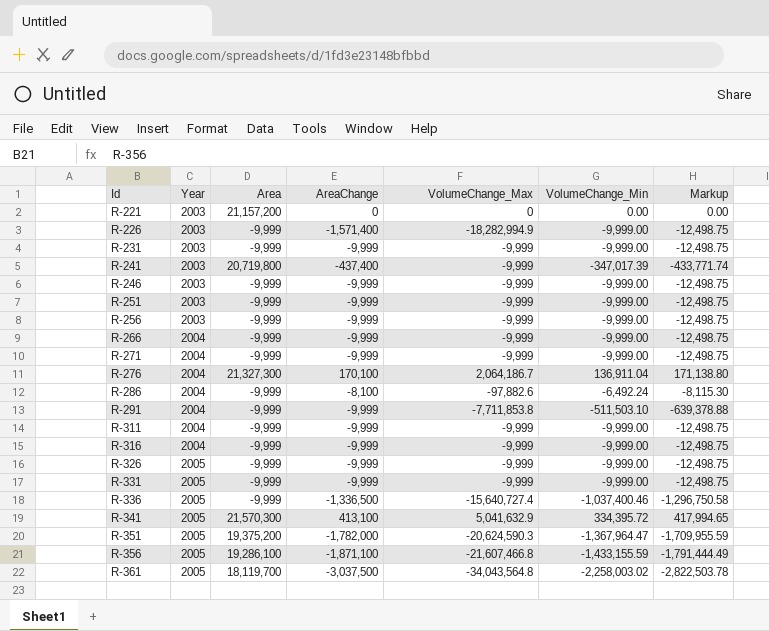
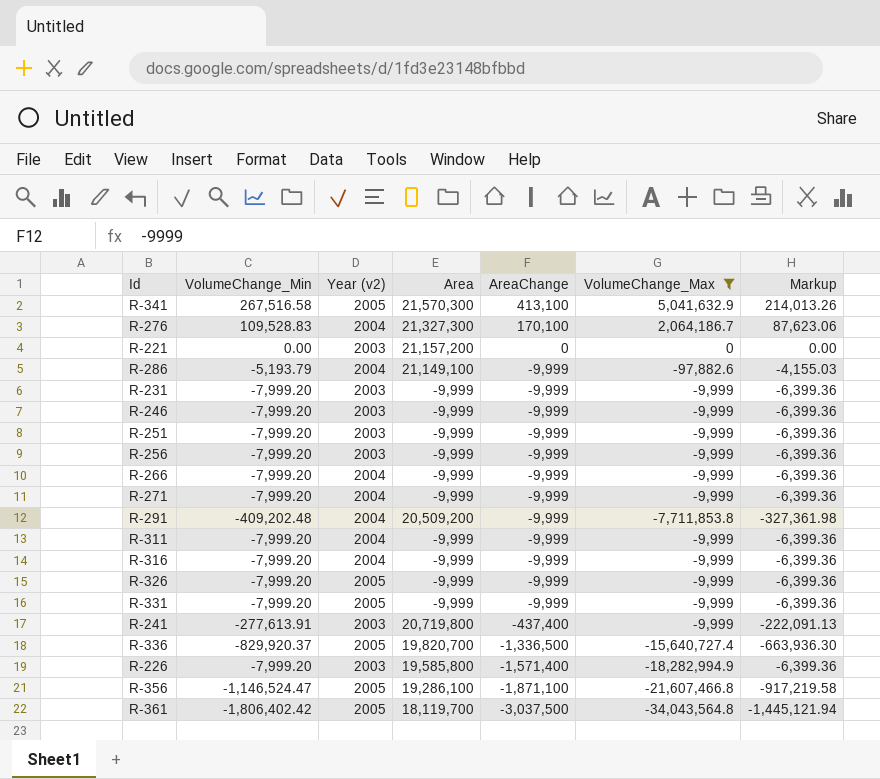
filter: none -> VolumeChange_Max != -20,624,590.3
row order: Id ascending -> AreaChange descending
column VolumeChange_Min | position: 6 -> 2
column name: Year -> Year (v2)
column Markup | formula: [VolumeChange_Min] * 1.25 -> [VolumeChange_Min] * 0.8
R-341 | VolumeChange_Min: 334,395.72 -> 267,516.58
R-276 | VolumeChange_Min: 136,911.04 -> 109,528.83
R-286 | VolumeChange_Min: -6,492.24 -> -5,193.79
R-286 | Area: -9,999 -> 21,149,100
R-286 | AreaChange: -8,100 -> -9,999
R-231 | VolumeChange_Min: -9,999.00 -> -7,999.20
R-246 | VolumeChange_Min: -9,999.00 -> -7,999.20
R-251 | VolumeChange_Min: -9,999.00 -> -7,999.20
R-256 | VolumeChange_Min: -9,999.00 -> -7,999.20
R-266 | VolumeChange_Min: -9,999.00 -> -7,999.20
R-271 | VolumeChange_Min: -9,999.00 -> -7,999.20
R-291 | VolumeChange_Min: -511,503.10 -> -409,202.48
R-291 | Area: -9,999 -> 20,509,200
R-311 | VolumeChange_Min: -9,999.00 -> -7,999.20
R-316 | VolumeChange_Min: -9,999.00 -> -7,999.20
R-326 | VolumeChange_Min: -9,999.00 -> -7,999.20
R-331 | VolumeChange_Min: -9,999.00 -> -7,999.20
R-241 | VolumeChange_Min: -347,017.39 -> -277,613.91
R-336 | VolumeChange_Min: -1,037,400.46 -> -829,920.37
R-336 | Area: -9,999 -> 19,820,700
R-226 | VolumeChange_Min: -9,999.00 -> -7,999.20
R-226 | Area: -9,999 -> 19,585,800
R-356 | VolumeChange_Min: -1,433,155.59 -> -1,146,524.47
R-361 | VolumeChange_Min: -2,258,003.02 -> -1,806,402.42

